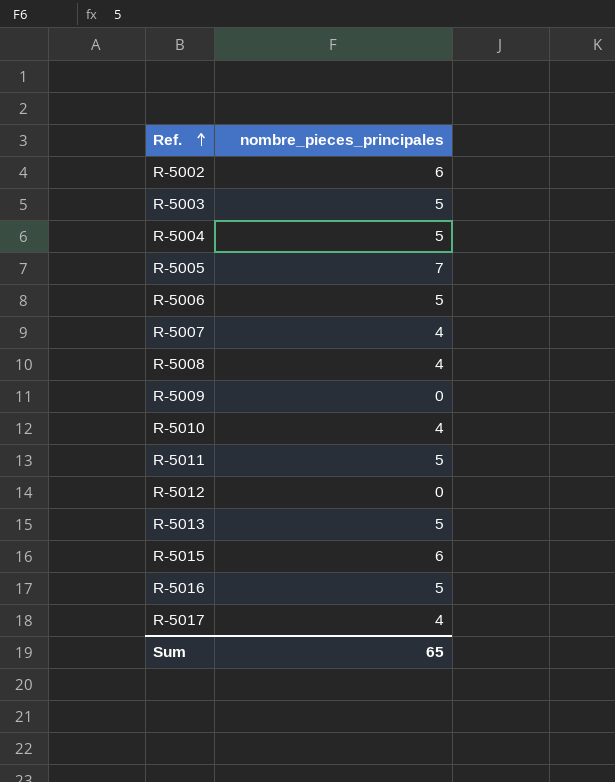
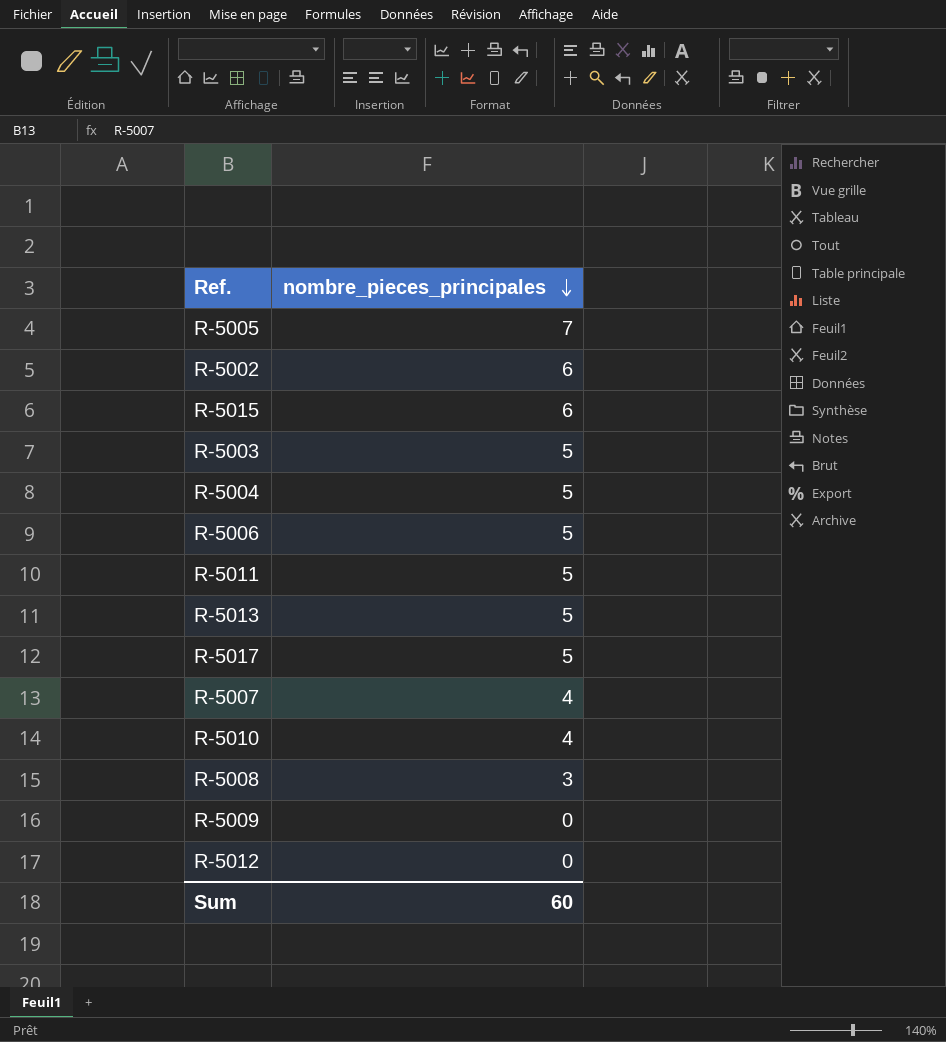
row order: Ref. ascending -> nombre_pieces_principales descending
row R-5016: 5 -> none
R-5017 | nombre_pieces_principales: 4 -> 5
R-5008 | nombre_pieces_principales: 4 -> 3
Sum | nombre_pieces_principales: 65 -> 60

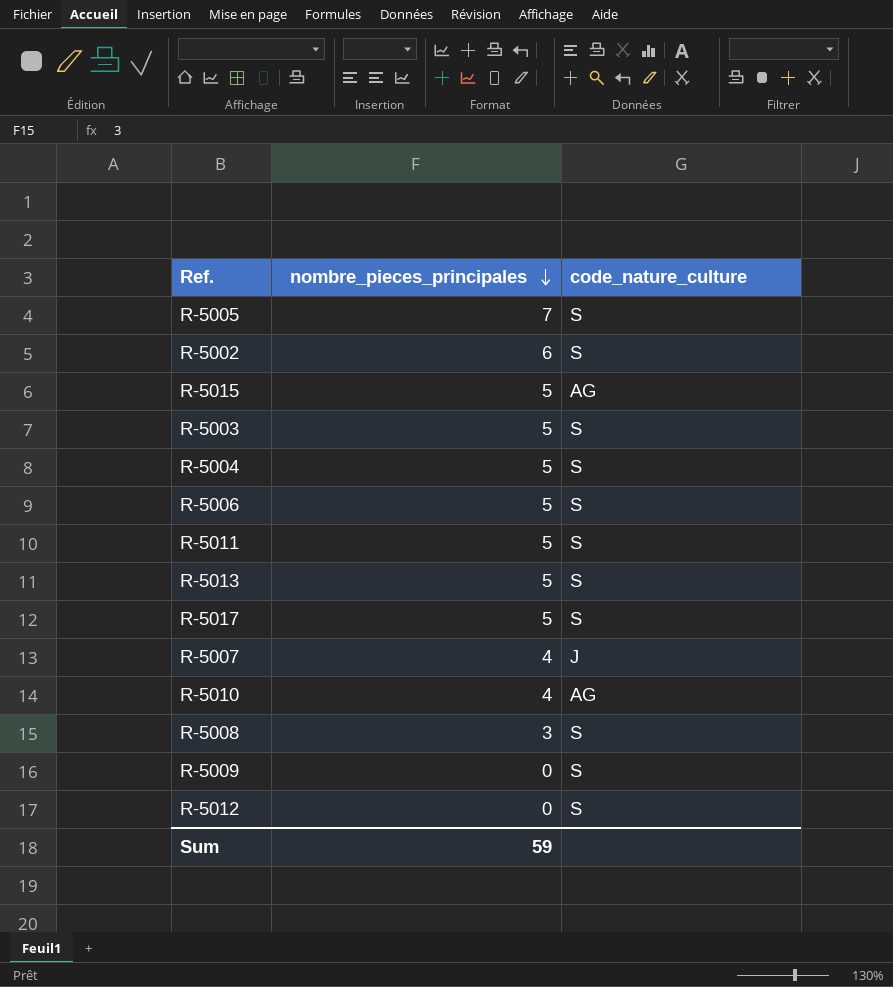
column code_nature_culture | position: none -> 3
R-5015 | nombre_pieces_principales: 6 -> 5
Sum | nombre_pieces_principales: 60 -> 59

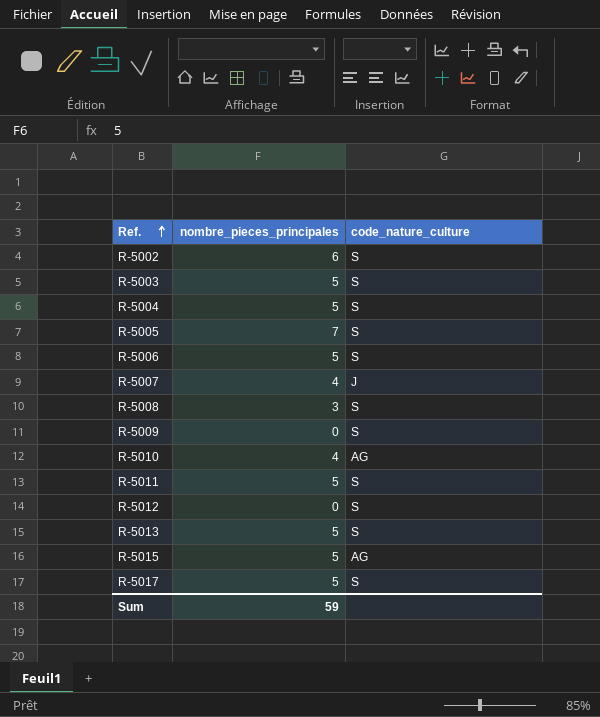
row order: nombre_pieces_principales descending -> Ref. ascending

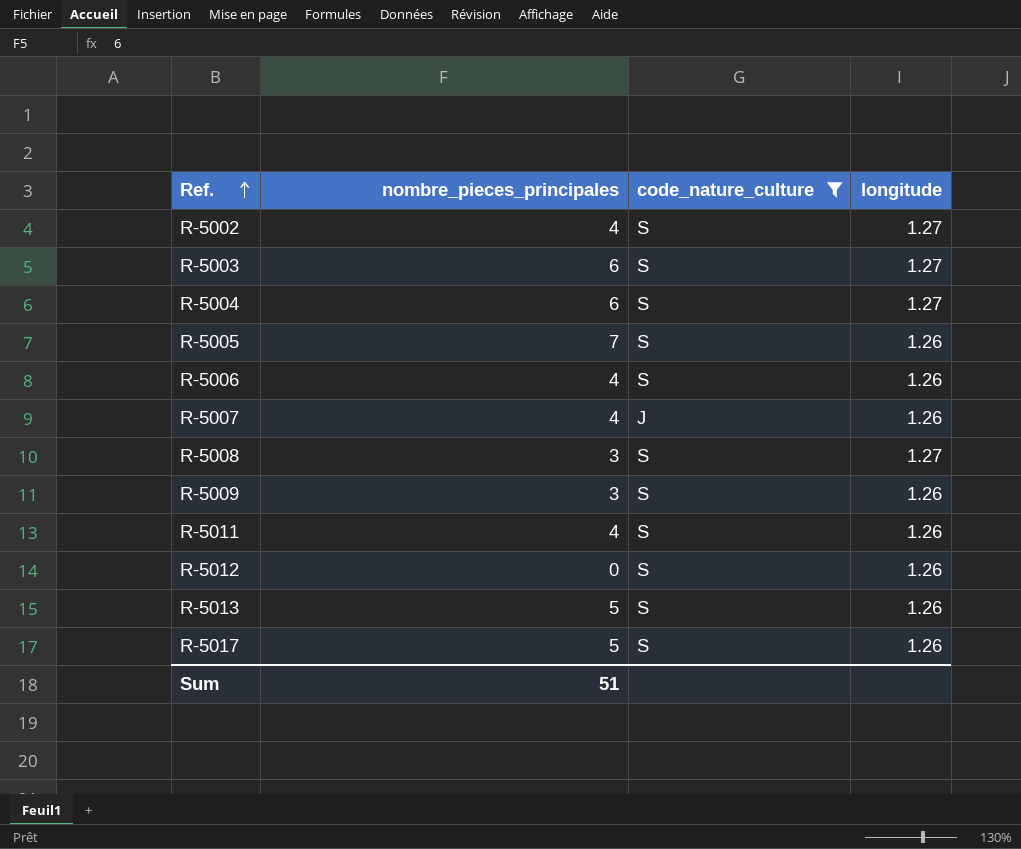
filter: none -> code_nature_culture != AG
column longitude | position: none -> 4
R-5002 | nombre_pieces_principales: 6 -> 4
R-5003 | nombre_pieces_principales: 5 -> 6
R-5004 | nombre_pieces_principales: 5 -> 6
R-5006 | nombre_pieces_principales: 5 -> 4
R-5009 | nombre_pieces_principales: 0 -> 3
R-5011 | nombre_pieces_principales: 5 -> 4
Sum | nombre_pieces_principales: 59 -> 51

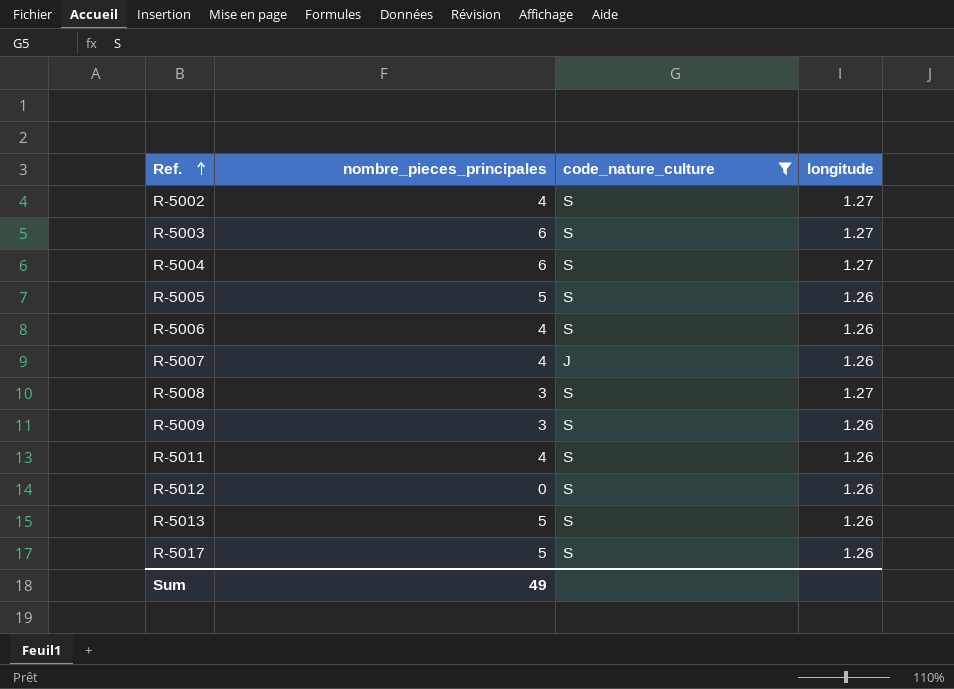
R-5005 | nombre_pieces_principales: 7 -> 5
Sum | nombre_pieces_principales: 51 -> 49

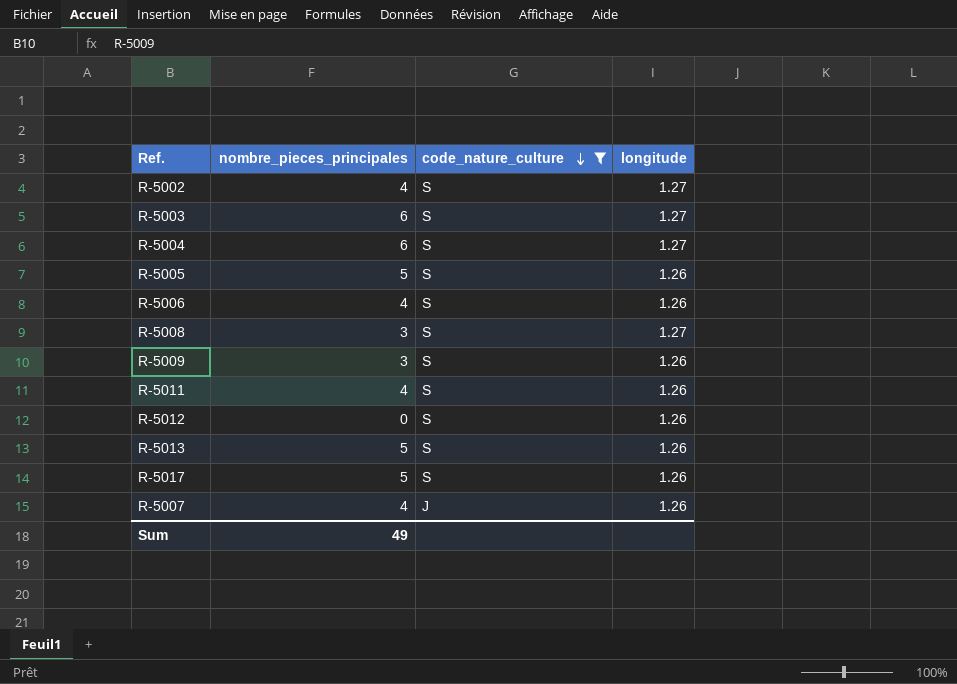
row order: Ref. ascending -> code_nature_culture descending

